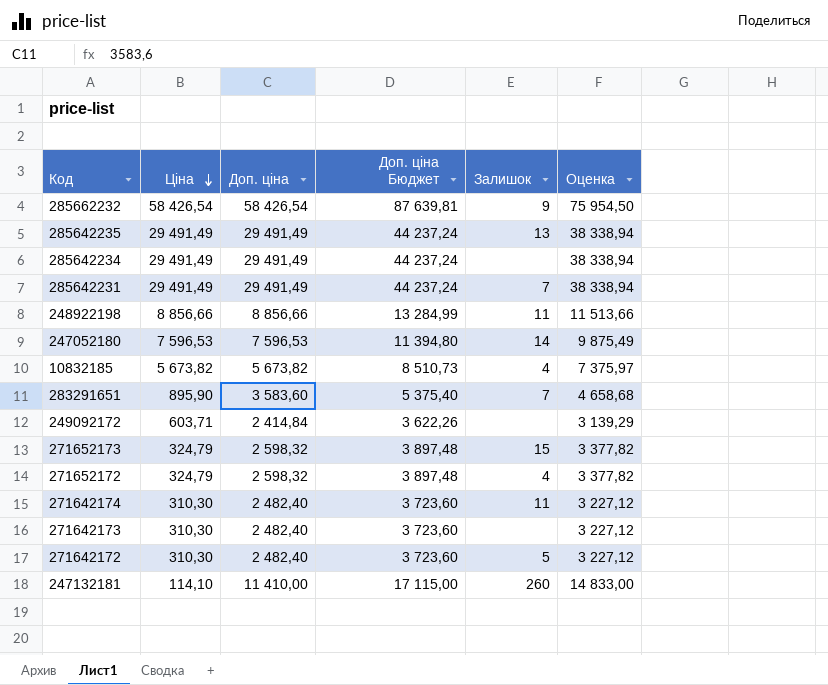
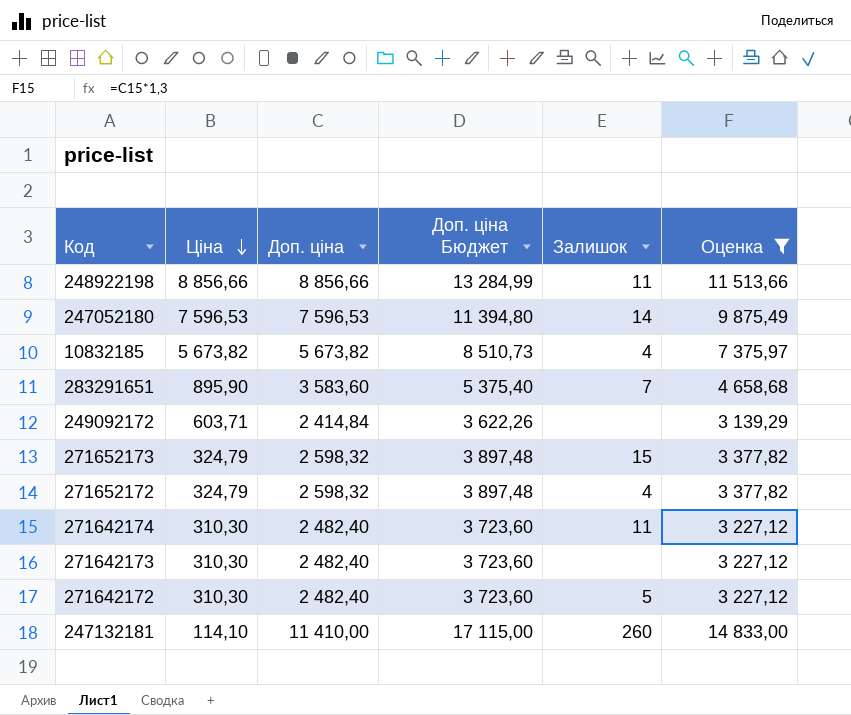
filter: none -> Оценка <= 14 833,00

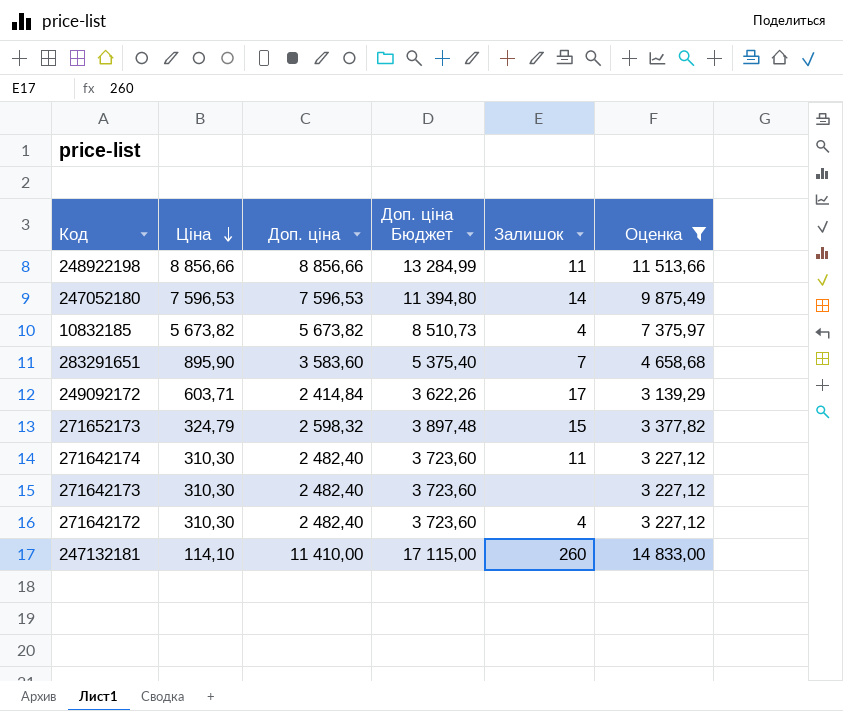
row 271652172: 324,79 | 2 598,32 | 3 897,48 | 4 | 3 377,82 -> none
249092172 | Залишок: none -> 17
271642172 | Залишок: 5 -> 4

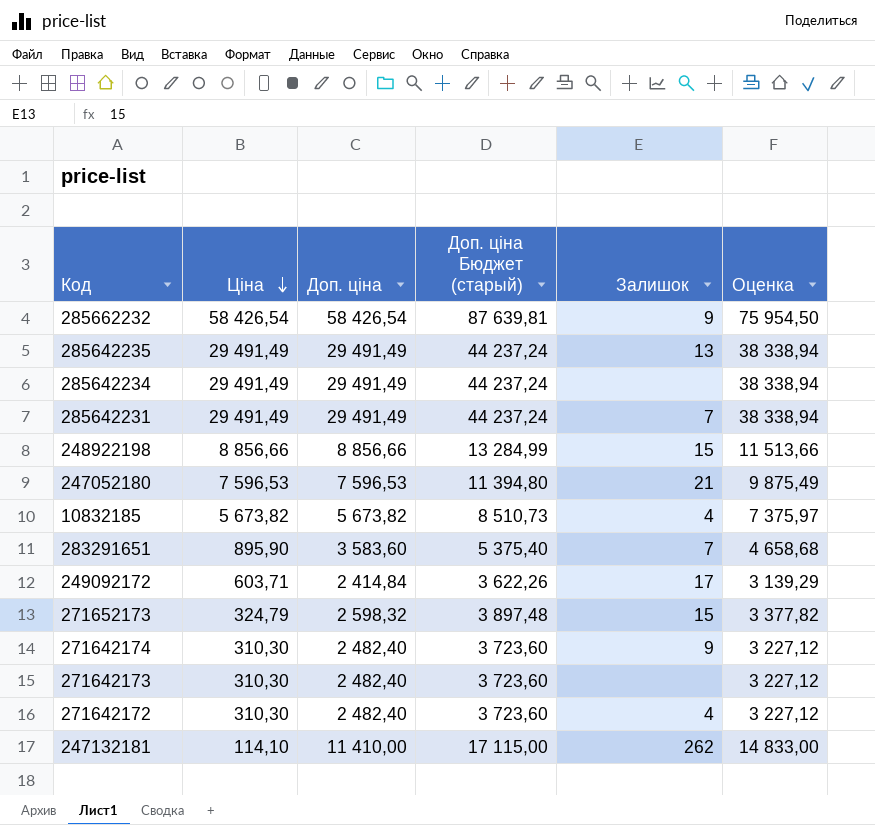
filter: Оценка <= 14 833,00 -> none
column name: Доп. ціна Бюджет -> Доп. ціна Бюджет (старый)
248922198 | Залишок: 11 -> 15
247052180 | Залишок: 14 -> 21
271642174 | Залишок: 11 -> 9
247132181 | Залишок: 260 -> 262

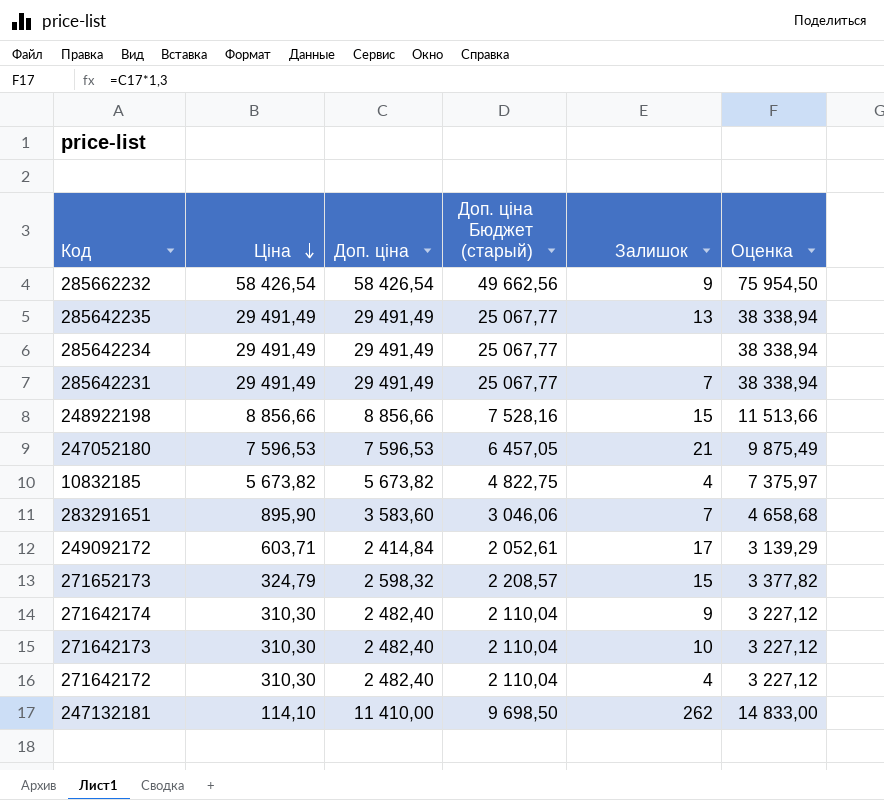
column Доп. ціна Бюджет (старый) | formula: [Доп. ціна] * 1,5 -> [Доп. ціна] * 0,85
271642173 | Залишок: none -> 10

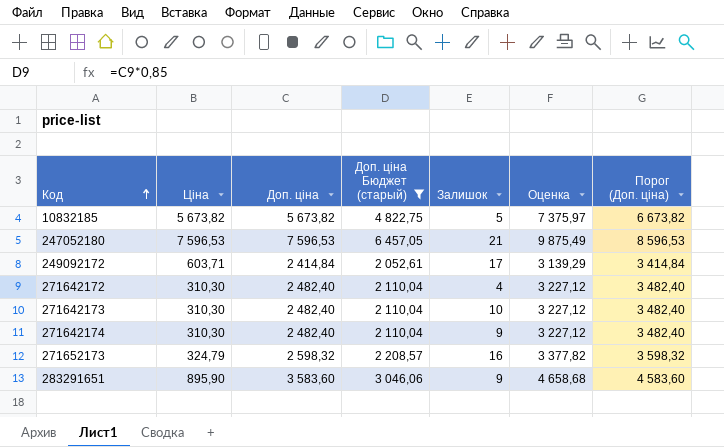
filter: none -> Доп. ціна Бюджет (старый) <= 6 457,05
row order: Ціна descending -> Код ascending
column Порог (Доп. ціна) | formula: none -> [Доп. ціна] + 1000
10832185 | Залишок: 4 -> 5
271652173 | Залишок: 15 -> 16
283291651 | Залишок: 7 -> 9

